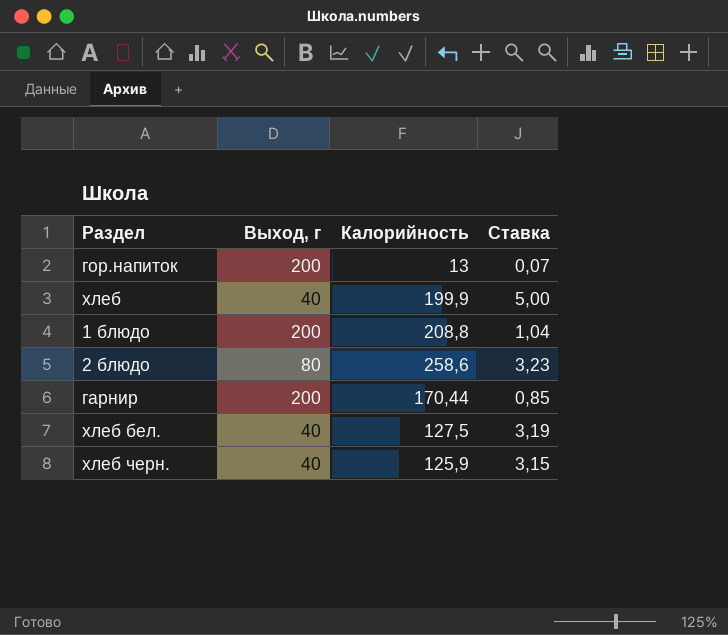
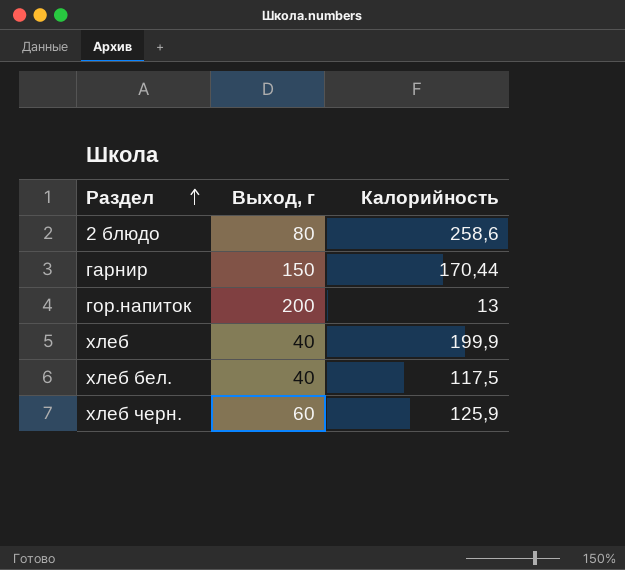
row order: none -> Раздел ascending
column Ставка | formula: [Калорийность] / [Выход, г] -> none
row 1 блюдо: 200 | 208,8 | 1,04 -> none
гарнир | Выход, г: 200 -> 150
хлеб бел. | Калорийность: 127,5 -> 117,5
хлеб черн. | Выход, г: 40 -> 60

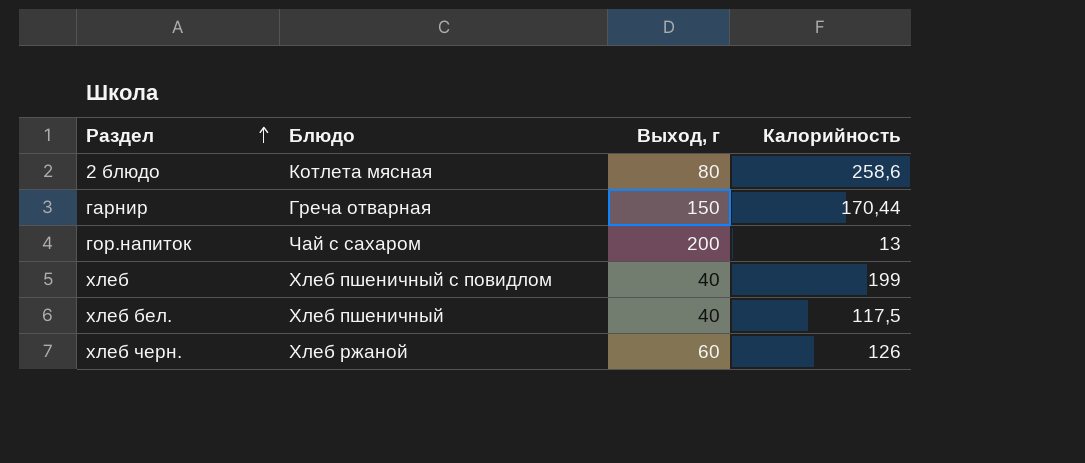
column Блюдо | position: none -> 2
хлеб | Калорийность: 199,9 -> 199
хлеб черн. | Калорийность: 125,9 -> 126

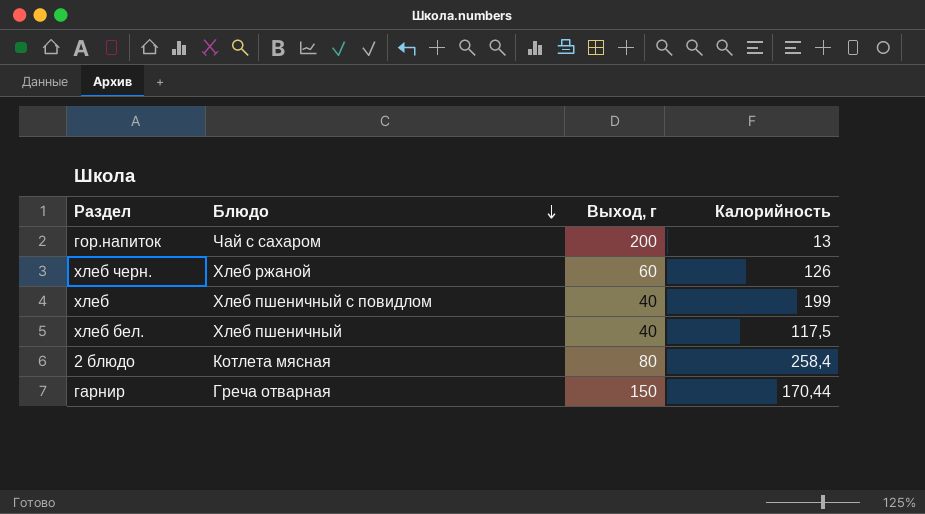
row order: Раздел ascending -> Блюдо descending
2 блюдо | Калорийность: 258,6 -> 258,4

